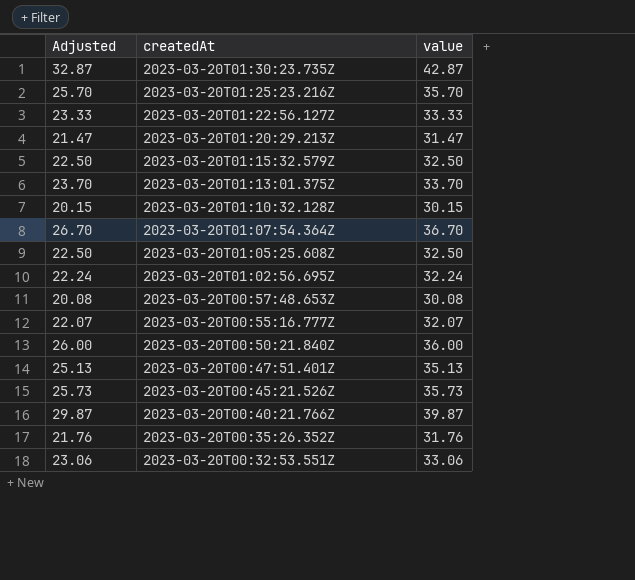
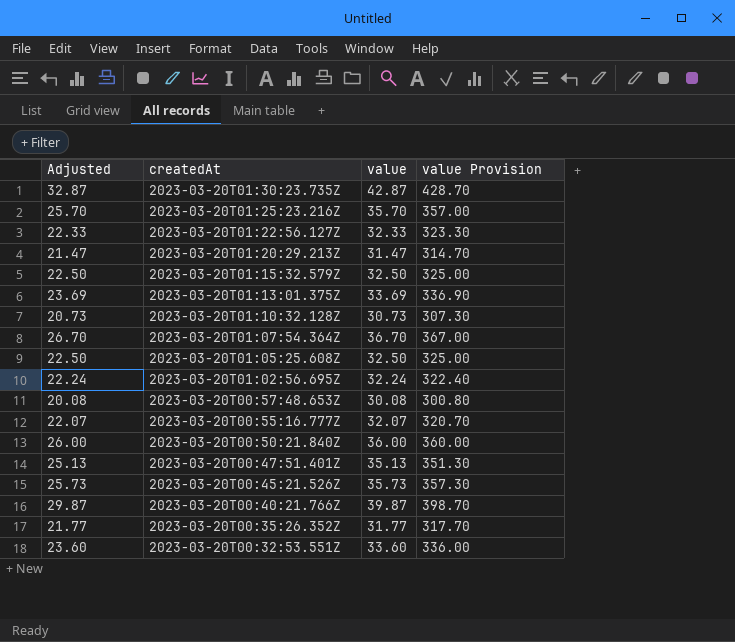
column value Provision | formula: none -> [value] * 10
2023-03-20T01:22:56.127Z | Adjusted: 23.33 -> 22.33
2023-03-20T01:22:56.127Z | value: 33.33 -> 32.33
2023-03-20T01:13:01.375Z | Adjusted: 23.70 -> 23.69
2023-03-20T01:13:01.375Z | value: 33.70 -> 33.69
2023-03-20T01:10:32.128Z | Adjusted: 20.15 -> 20.73
2023-03-20T01:10:32.128Z | value: 30.15 -> 30.73
2023-03-20T00:35:26.352Z | Adjusted: 21.76 -> 21.77
2023-03-20T00:35:26.352Z | value: 31.76 -> 31.77
2023-03-20T00:32:53.551Z | Adjusted: 23.06 -> 23.60
2023-03-20T00:32:53.551Z | value: 33.06 -> 33.60

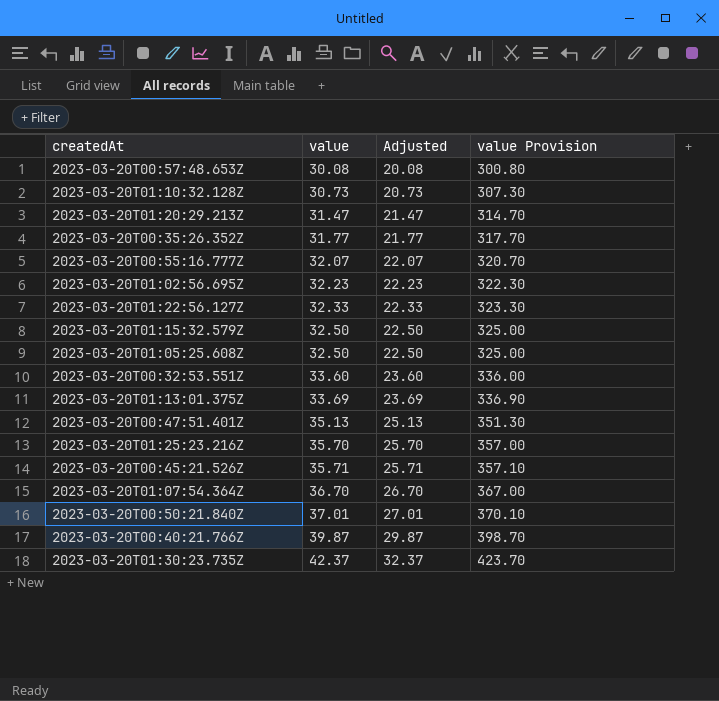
row order: createdAt descending -> value ascending
column Adjusted | position: 1 -> 3
2023-03-20T01:02:56.695Z | value: 32.24 -> 32.23
2023-03-20T01:02:56.695Z | Adjusted: 22.24 -> 22.23
2023-03-20T01:02:56.695Z | value Provision: 322.40 -> 322.30
2023-03-20T00:45:21.526Z | value: 35.73 -> 35.71
2023-03-20T00:45:21.526Z | Adjusted: 25.73 -> 25.71
2023-03-20T00:45:21.526Z | value Provision: 357.30 -> 357.10
2023-03-20T00:50:21.840Z | value: 36.00 -> 37.01
2023-03-20T00:50:21.840Z | Adjusted: 26.00 -> 27.01
2023-03-20T00:50:21.840Z | value Provision: 360.00 -> 370.10
2023-03-20T01:30:23.735Z | value: 42.87 -> 42.37
2023-03-20T01:30:23.735Z | Adjusted: 32.87 -> 32.37
2023-03-20T01:30:23.735Z | value Provision: 428.70 -> 423.70

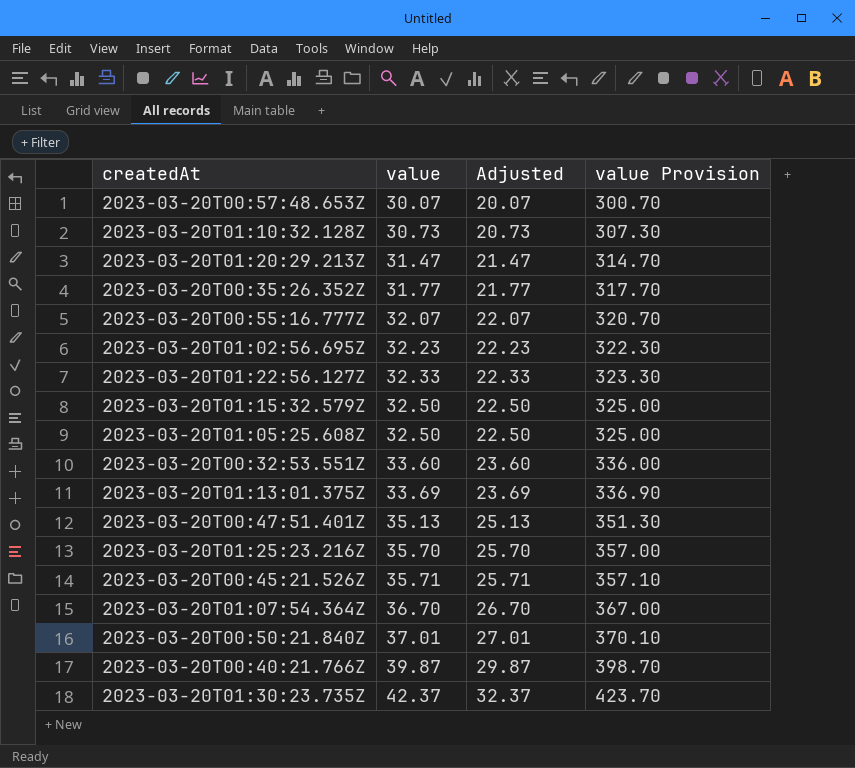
2023-03-20T00:57:48.653Z | value: 30.08 -> 30.07
2023-03-20T00:57:48.653Z | Adjusted: 20.08 -> 20.07
2023-03-20T00:57:48.653Z | value Provision: 300.80 -> 300.70

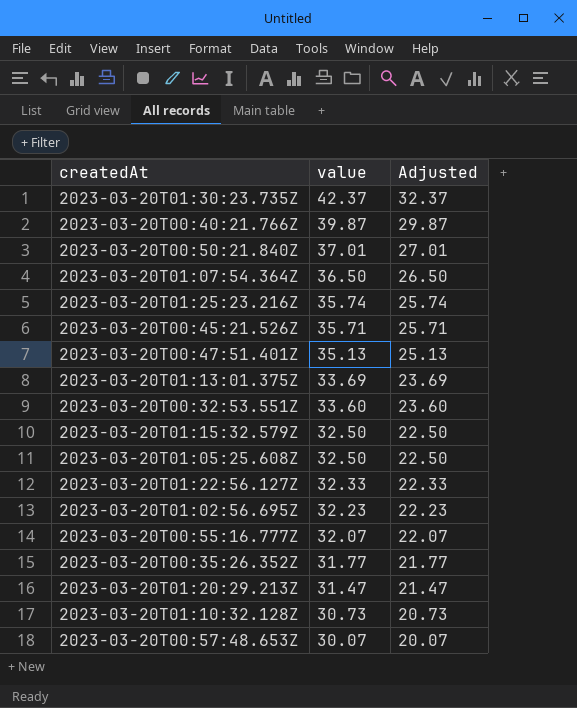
row order: value ascending -> value descending
column value Provision | formula: [value] * 10 -> none
2023-03-20T01:07:54.364Z | value: 36.70 -> 36.50
2023-03-20T01:07:54.364Z | Adjusted: 26.70 -> 26.50
2023-03-20T01:25:23.216Z | value: 35.70 -> 35.74
2023-03-20T01:25:23.216Z | Adjusted: 25.70 -> 25.74

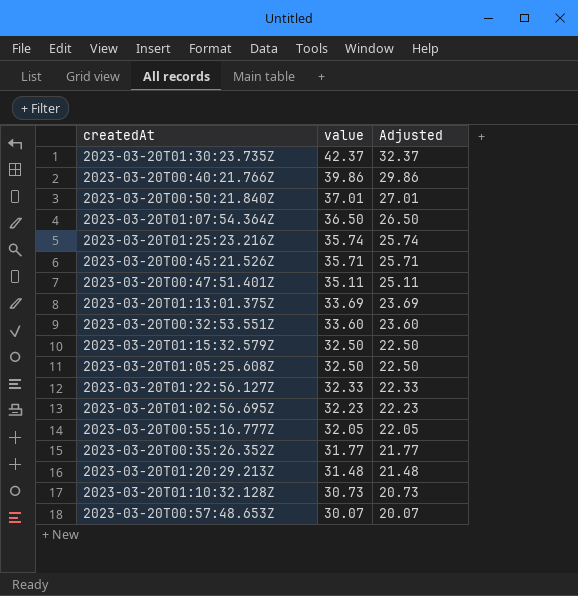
2023-03-20T00:40:21.766Z | value: 39.87 -> 39.86
2023-03-20T00:40:21.766Z | Adjusted: 29.87 -> 29.86
2023-03-20T00:47:51.401Z | value: 35.13 -> 35.11
2023-03-20T00:47:51.401Z | Adjusted: 25.13 -> 25.11
2023-03-20T00:55:16.777Z | value: 32.07 -> 32.05
2023-03-20T00:55:16.777Z | Adjusted: 22.07 -> 22.05
2023-03-20T01:20:29.213Z | value: 31.47 -> 31.48
2023-03-20T01:20:29.213Z | Adjusted: 21.47 -> 21.48

